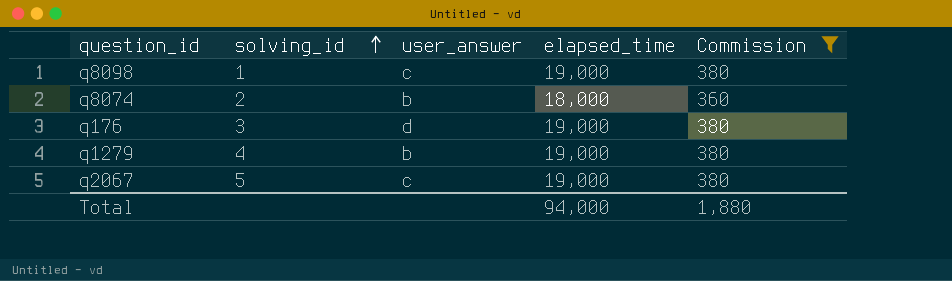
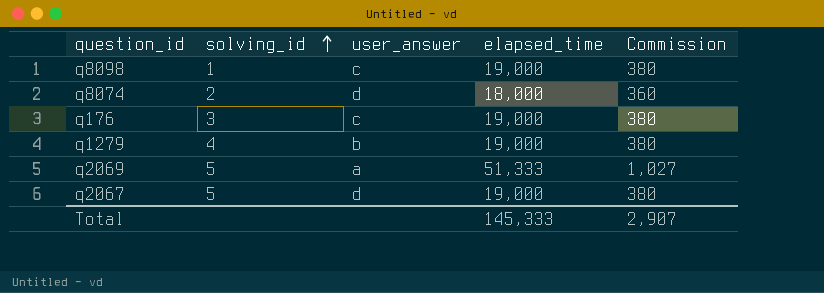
filter: Commission != 1,027 -> none
q8074 | user_answer: b -> d
q176 | user_answer: d -> c
q2067 | user_answer: c -> d
Total | elapsed_time: 94,000 -> 145,333
Total | Commission: 1,880 -> 2,907

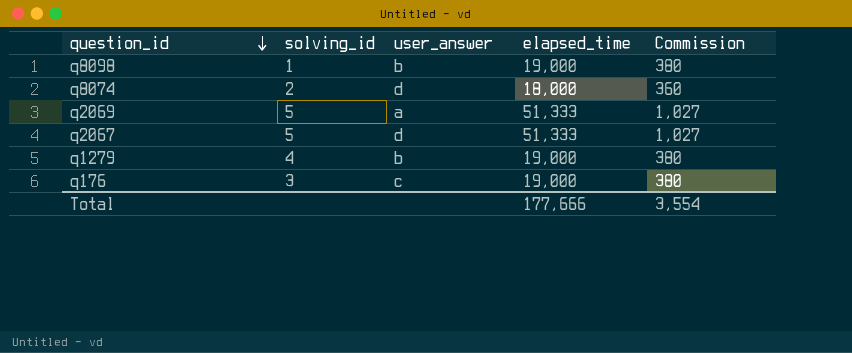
row order: solving_id ascending -> question_id descending
q8098 | user_answer: c -> b
q2067 | elapsed_time: 19,000 -> 51,333
q2067 | Commission: 380 -> 1,027
Total | elapsed_time: 145,333 -> 177,666
Total | Commission: 2,907 -> 3,554

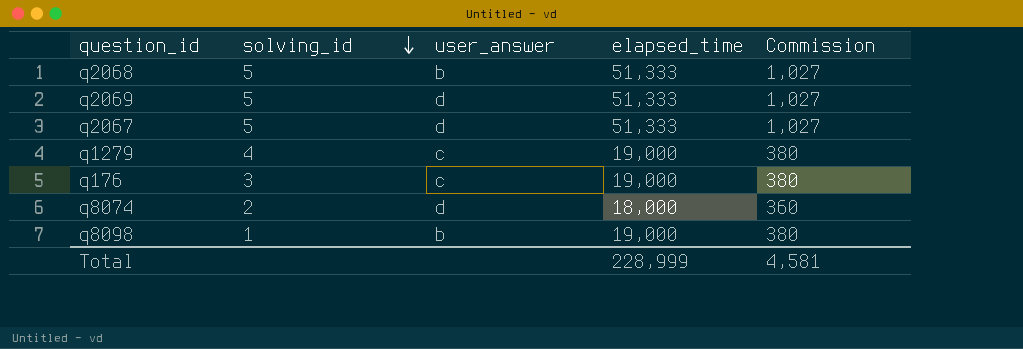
row order: question_id descending -> solving_id descending
row q2068: none -> 5 | b | 51,333 | 1,027
q2069 | user_answer: a -> d
q1279 | user_answer: b -> c
Total | elapsed_time: 177,666 -> 228,999
Total | Commission: 3,554 -> 4,581

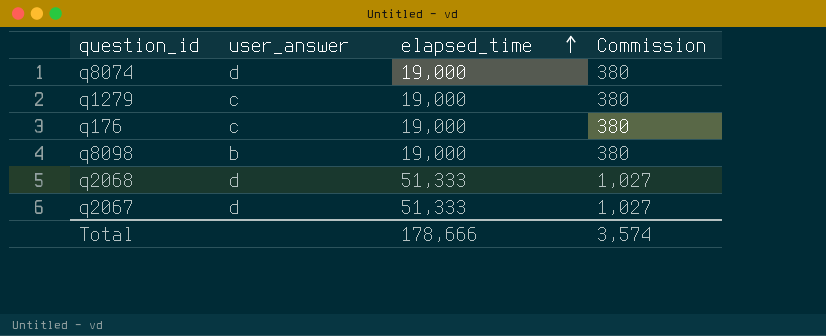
row order: solving_id descending -> elapsed_time ascending
column solving_id | position: 2 -> none
row q2069: 5 | d | 51,333 | 1,027 -> none
q8074 | elapsed_time: 18,000 -> 19,000
q8074 | Commission: 360 -> 380
q2068 | user_answer: b -> d
Total | elapsed_time: 228,999 -> 178,666
Total | Commission: 4,581 -> 3,574

